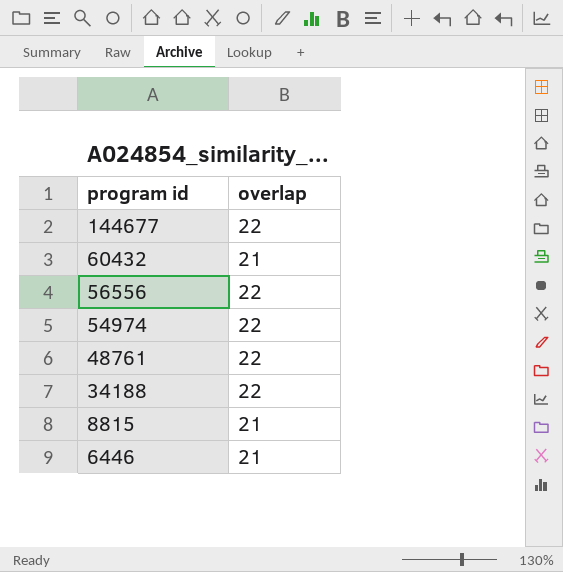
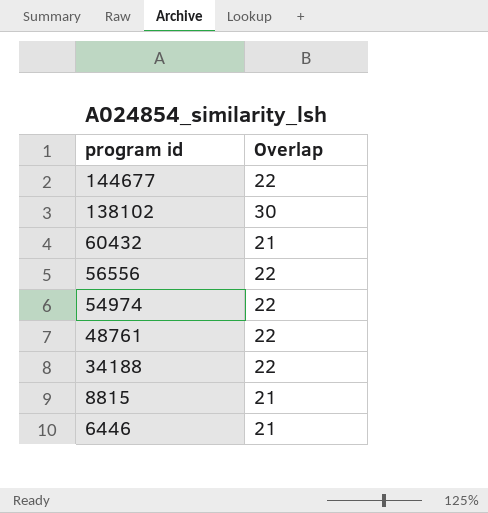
column name: overlap -> Overlap
row 138102: none -> 30

